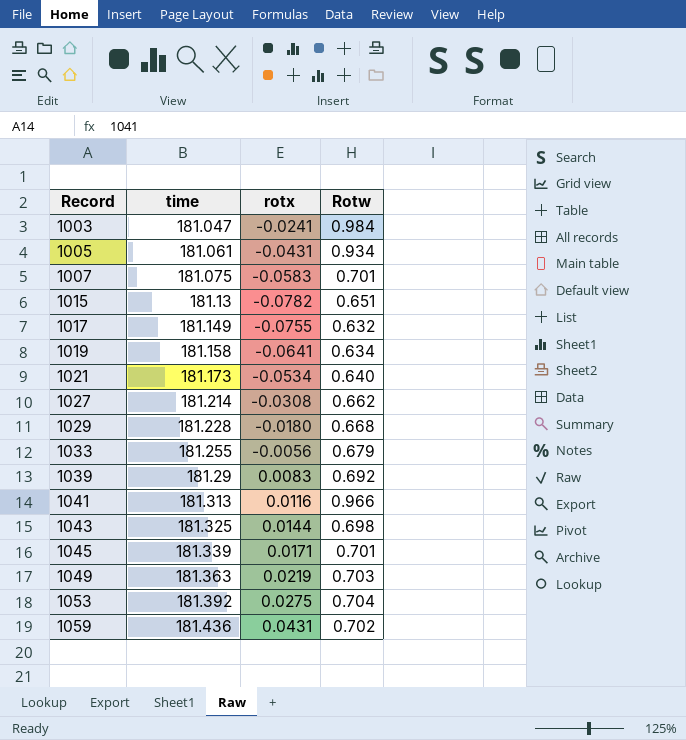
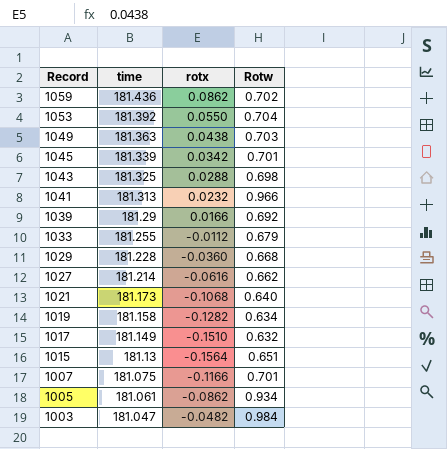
row order: Record ascending -> Record descending
1059 | rotx: 0.0431 -> 0.0862
1053 | rotx: 0.0275 -> 0.0550
1049 | rotx: 0.0219 -> 0.0438
1045 | rotx: 0.0171 -> 0.0342
1043 | rotx: 0.0144 -> 0.0288
1041 | rotx: 0.0116 -> 0.0232
1039 | rotx: 0.0083 -> 0.0166
1033 | rotx: -0.0056 -> -0.0112
1029 | rotx: -0.0180 -> -0.0360
1027 | rotx: -0.0308 -> -0.0616
1021 | rotx: -0.0534 -> -0.1068
1019 | rotx: -0.0641 -> -0.1282
1017 | rotx: -0.0755 -> -0.1510
1015 | rotx: -0.0782 -> -0.1564
1007 | rotx: -0.0583 -> -0.1166
1005 | rotx: -0.0431 -> -0.0862
1003 | rotx: -0.0241 -> -0.0482

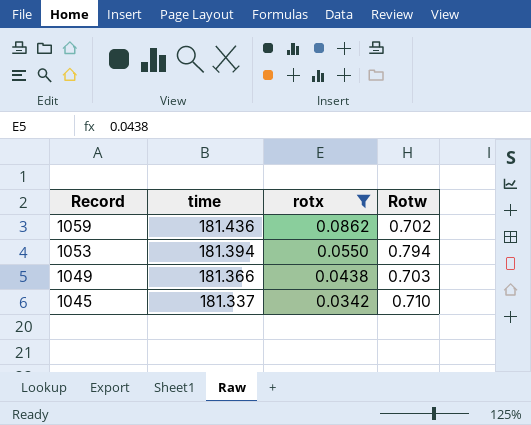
filter: none -> rotx >= 0.0342
1053 | time: 181.392 -> 181.394
1053 | Rotw: 0.704 -> 0.794
1049 | time: 181.363 -> 181.366
1045 | time: 181.339 -> 181.337
1045 | Rotw: 0.701 -> 0.710

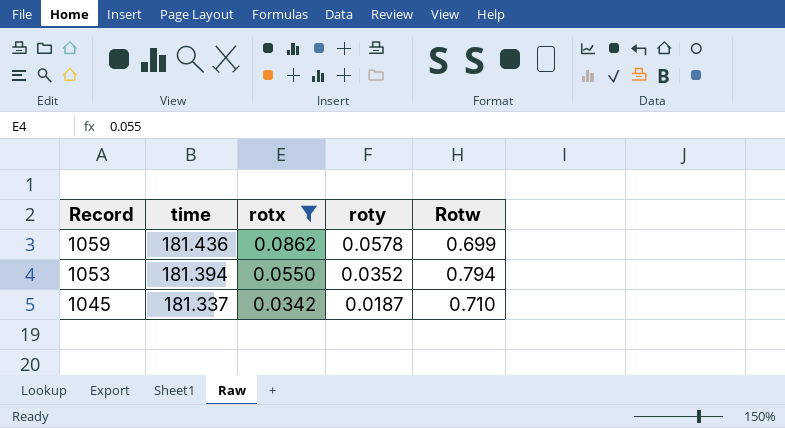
column roty | position: none -> 4
row 1049: 181.366 | 0.0438 | 0.703 -> none
1059 | Rotw: 0.702 -> 0.699

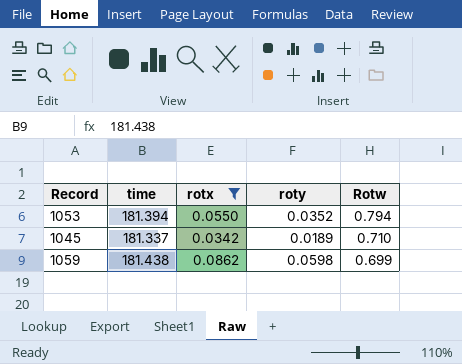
row order: Record descending -> Rotw descending
1045 | roty: 0.0187 -> 0.0189
1059 | time: 181.436 -> 181.438
1059 | roty: 0.0578 -> 0.0598

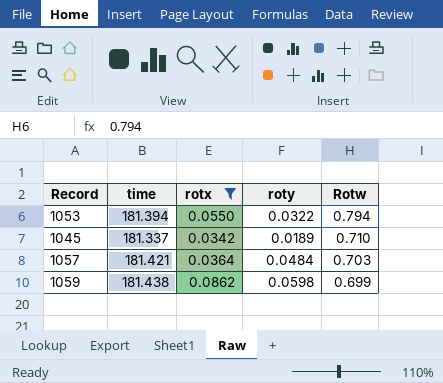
1053 | roty: 0.0352 -> 0.0322
row 1057: none -> 181.421 | 0.0364 | 0.0484 | 0.703

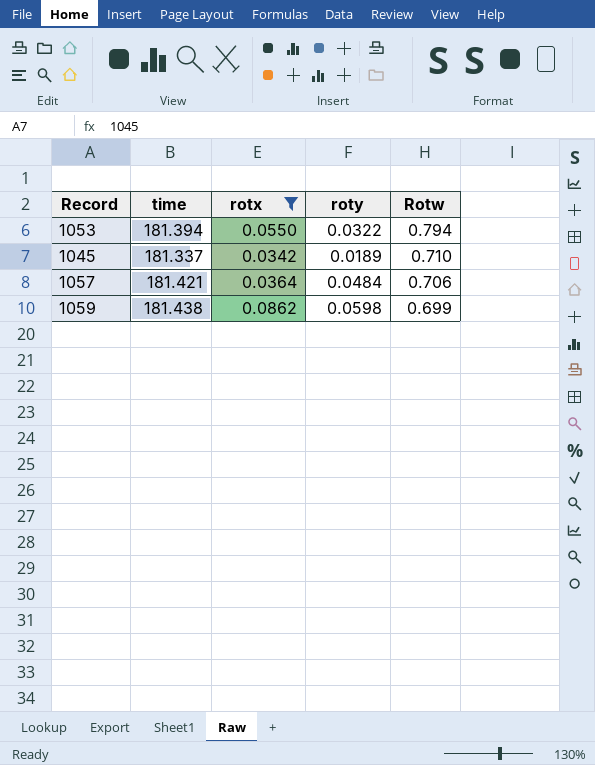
1057 | Rotw: 0.703 -> 0.706

